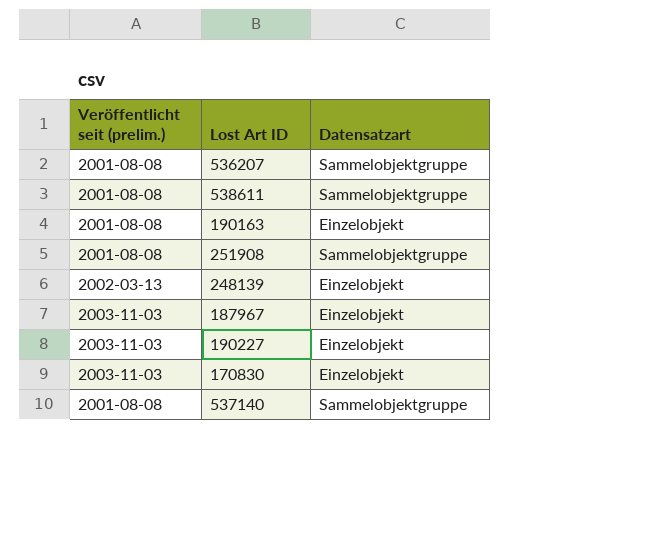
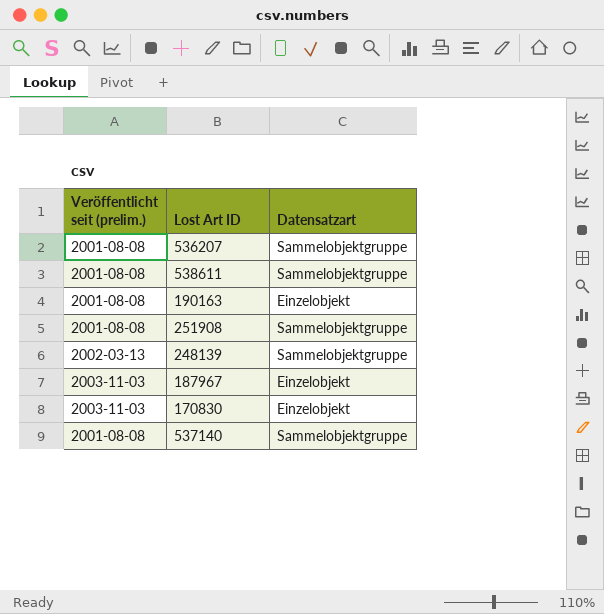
row 190227: 2003-11-03 | Einzelobjekt -> none
248139 | Datensatzart: Einzelobjekt -> Sammelobjektgruppe

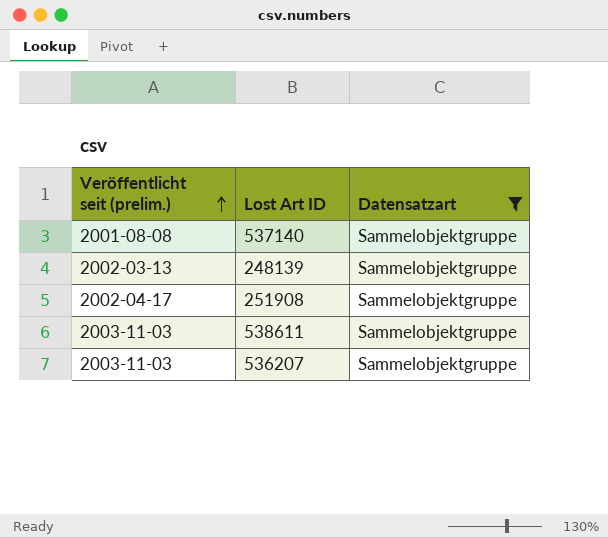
filter: none -> Datensatzart = Sammelobjektgruppe
row order: none -> Veröffentlicht seit (prelim.) ascending
251908 | Veröffentlicht seit (prelim.): 2001-08-08 -> 2002-04-17
538611 | Veröffentlicht seit (prelim.): 2001-08-08 -> 2003-11-03
536207 | Veröffentlicht seit (prelim.): 2001-08-08 -> 2003-11-03

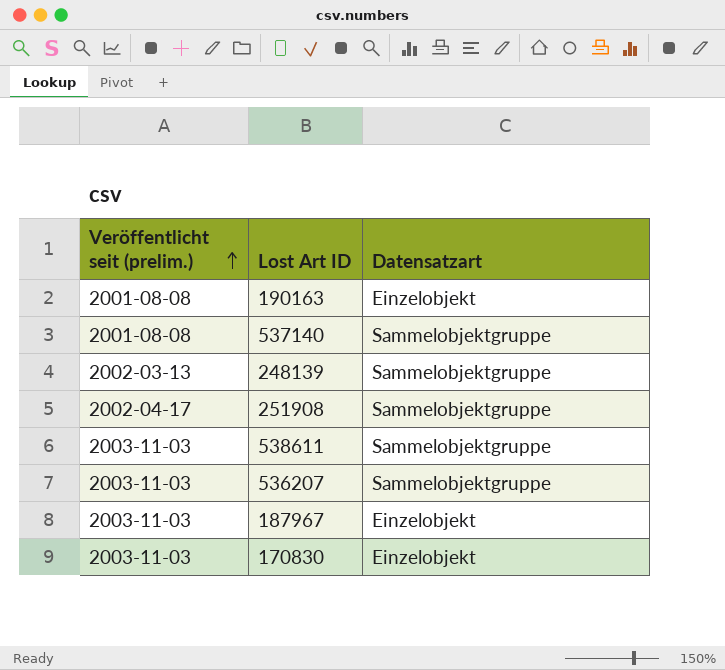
filter: Datensatzart = Sammelobjektgruppe -> none

